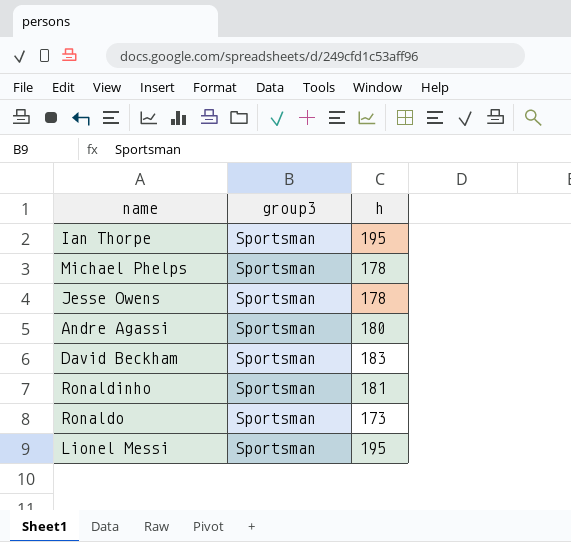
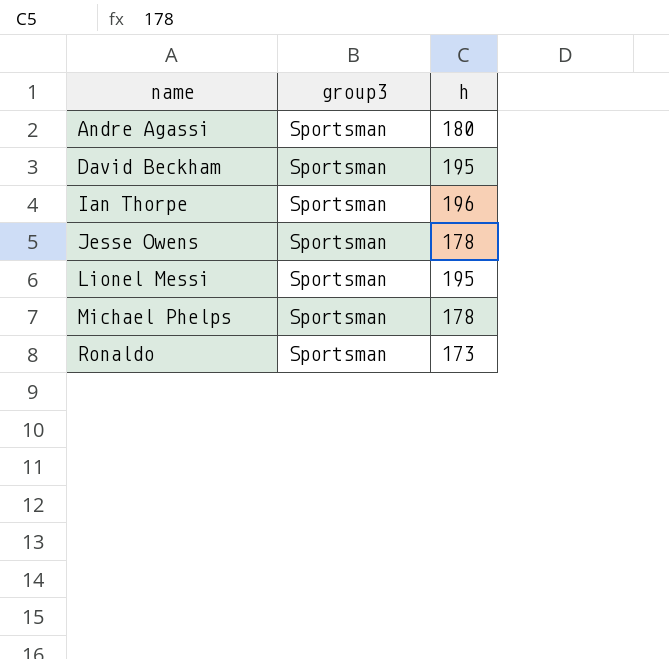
row order: none -> name ascending
row Ronaldinho: Sportsman | 181 -> none
David Beckham | h: 183 -> 195
Ian Thorpe | h: 195 -> 196

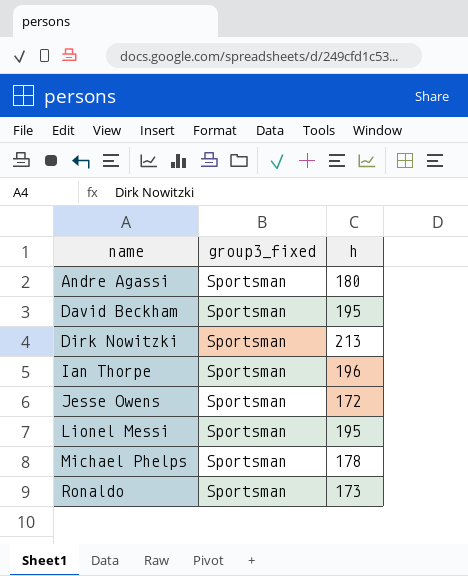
column name: group3 -> group3_fixed
row Dirk Nowitzki: none -> Sportsman | 213
Jesse Owens | h: 178 -> 172

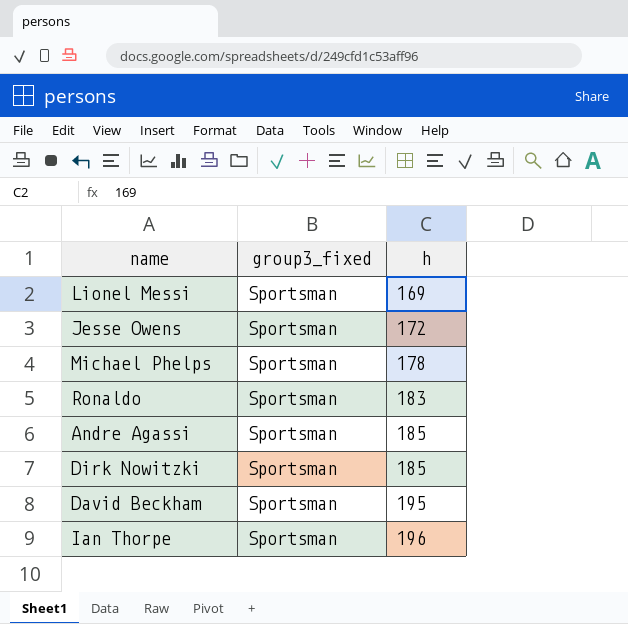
row order: name ascending -> h ascending
Lionel Messi | h: 195 -> 169
Ronaldo | h: 173 -> 183
Andre Agassi | h: 180 -> 185
Dirk Nowitzki | h: 213 -> 185

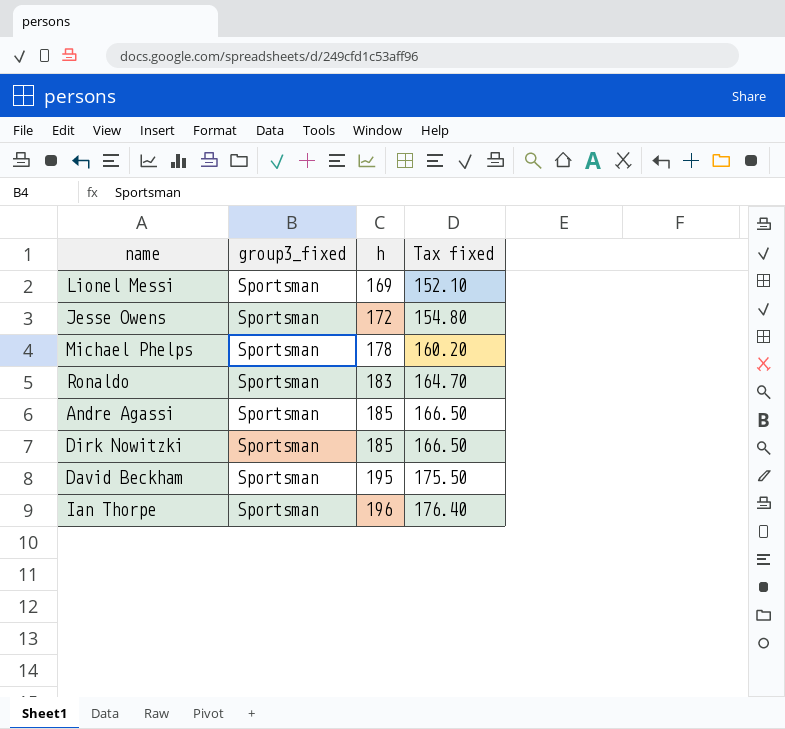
column Tax fixed | formula: none -> [h] * 0.9

